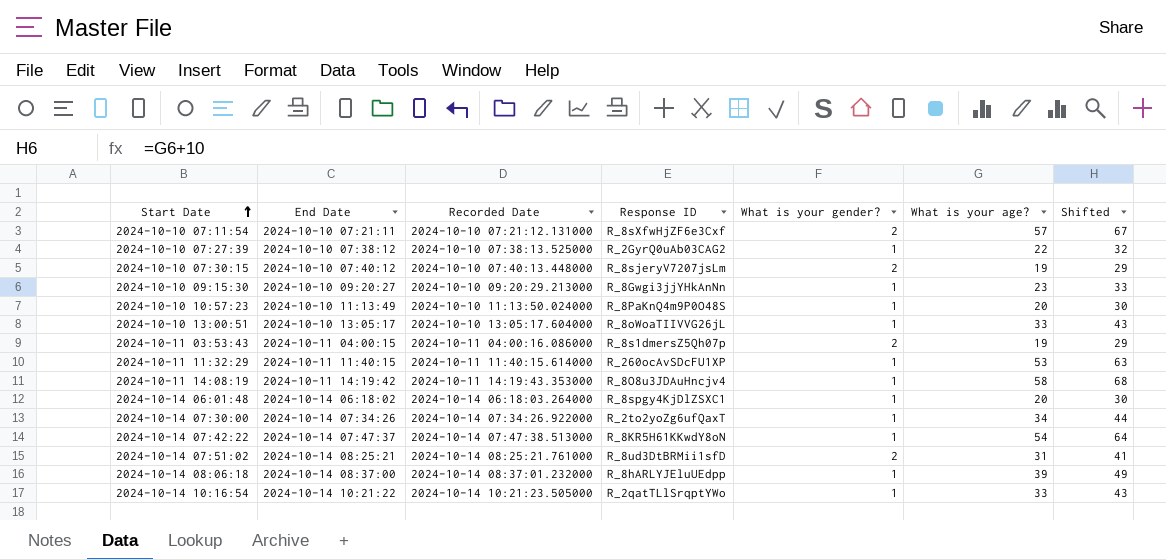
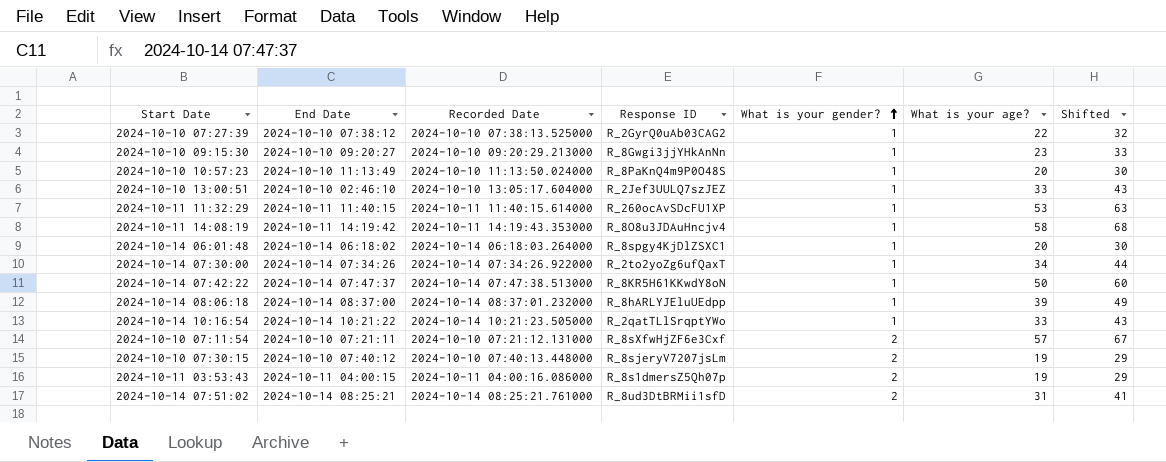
row order: Start Date ascending -> What is your gender? ascending
2024-10-10 13:00:51 | End Date: 2024-10-10 13:05:17 -> 2024-10-10 02:46:10
2024-10-10 13:00:51 | Response ID: R_8oWoaTIIVVG26jL -> R_2Jef3UULQ7szJEZ
2024-10-14 07:42:22 | What is your age?: 54 -> 50
2024-10-14 07:42:22 | Shifted: 64 -> 60

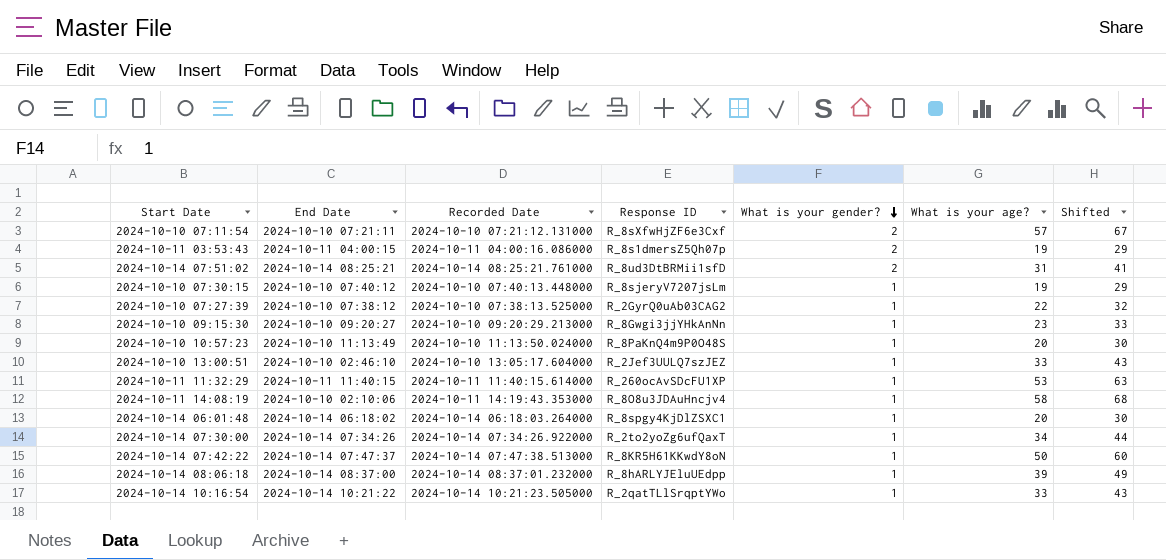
row order: What is your gender? ascending -> What is your gender? descending
2024-10-10 07:30:15 | What is your gender?: 2 -> 1
2024-10-11 14:08:19 | End Date: 2024-10-11 14:19:42 -> 2024-10-10 02:10:06

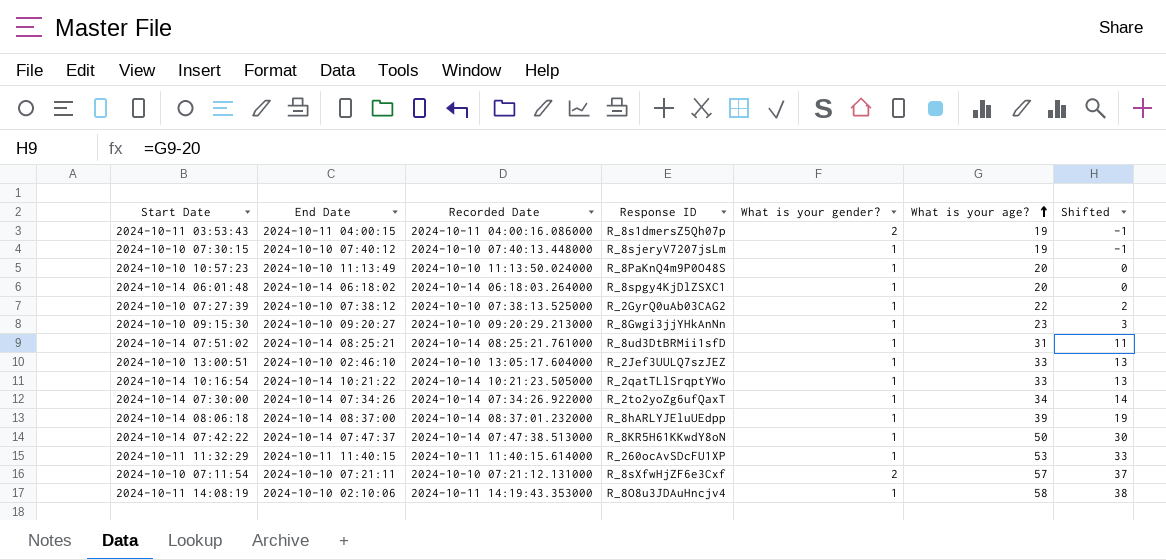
row order: What is your gender? descending -> What is your age? ascending
column Shifted | formula: [What is your age?] + 10 -> [What is your age?] - 20
2024-10-14 07:51:02 | What is your gender?: 2 -> 1

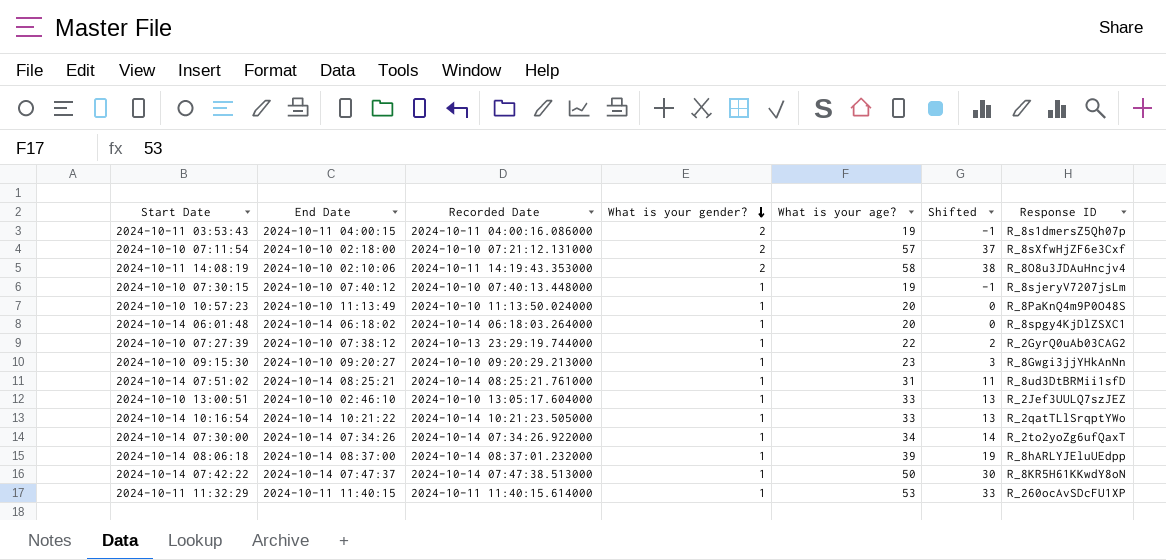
row order: What is your age? ascending -> What is your gender? descending
column Response ID | position: 4 -> 7
2024-10-10 07:11:54 | End Date: 2024-10-10 07:21:11 -> 2024-10-10 02:18:00
2024-10-11 14:08:19 | What is your gender?: 1 -> 2
2024-10-10 07:27:39 | Recorded Date: 2024-10-10 07:38:13.525000 -> 2024-10-13 23:29:19.744000

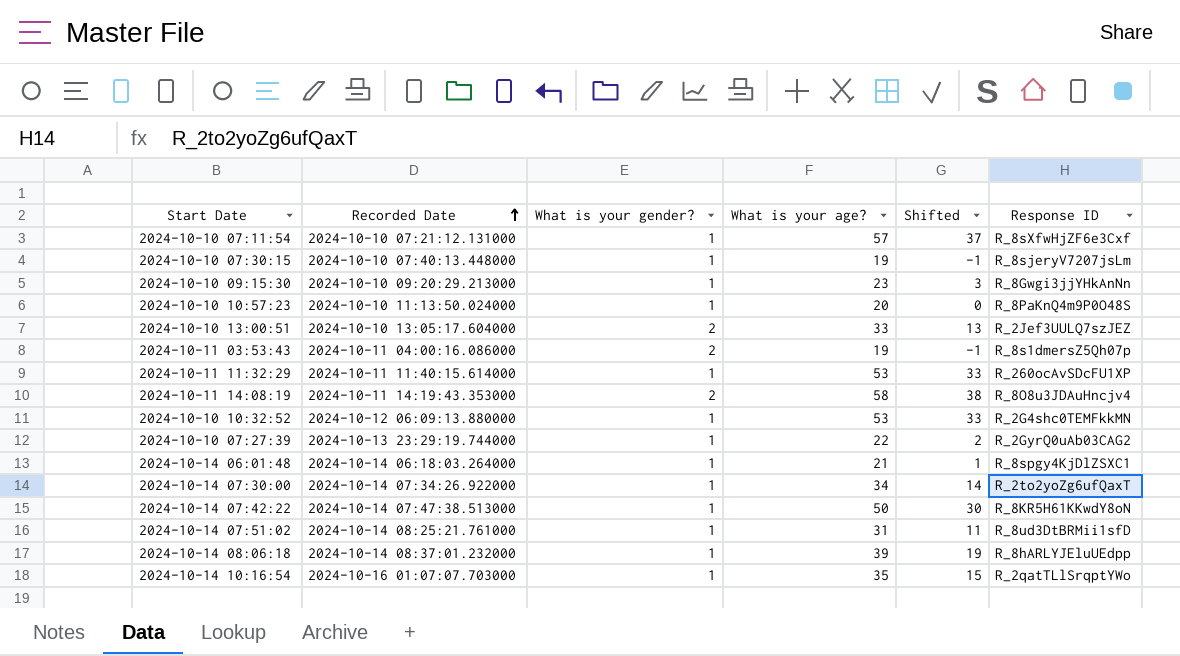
row order: What is your gender? descending -> Recorded Date ascending
column End Date | position: 2 -> none
2024-10-10 07:11:54 | What is your gender?: 2 -> 1
2024-10-10 13:00:51 | What is your gender?: 1 -> 2
row 2024-10-10 10:32:52: none -> 2024-10-12 06:09:13.880000 | 1 | 53 | 33 | R_2G4shc0TEMFkkMN
2024-10-14 06:01:48 | What is your age?: 20 -> 21
2024-10-14 06:01:48 | Shifted: 0 -> 1
2024-10-14 10:16:54 | Recorded Date: 2024-10-14 10:21:23.505000 -> 2024-10-16 01:07:07.703000
2024-10-14 10:16:54 | What is your age?: 33 -> 35
2024-10-14 10:16:54 | Shifted: 13 -> 15

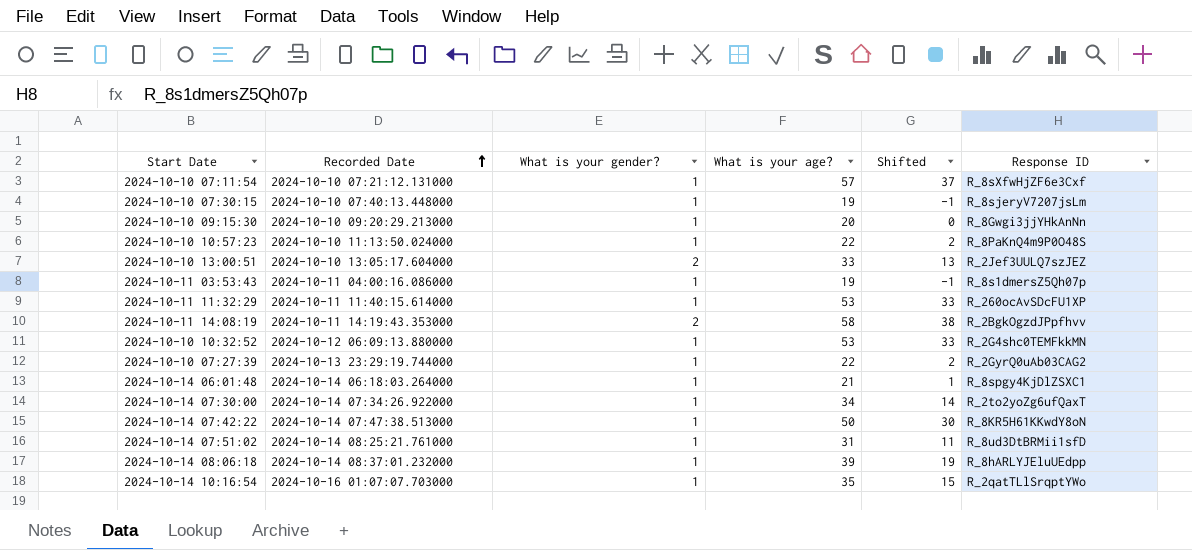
2024-10-10 09:15:30 | What is your age?: 23 -> 20
2024-10-10 09:15:30 | Shifted: 3 -> 0
2024-10-10 10:57:23 | What is your age?: 20 -> 22
2024-10-10 10:57:23 | Shifted: 0 -> 2
2024-10-11 03:53:43 | What is your gender?: 2 -> 1
2024-10-11 14:08:19 | Response ID: R_8O8u3JDAuHncjv4 -> R_2BgkOgzdJPpfhvv

